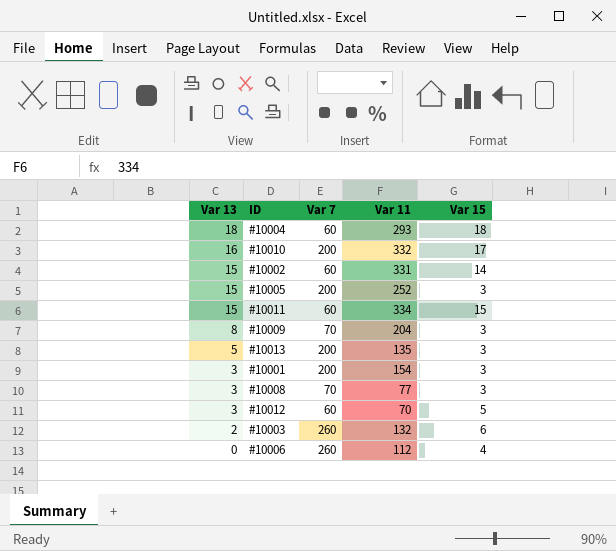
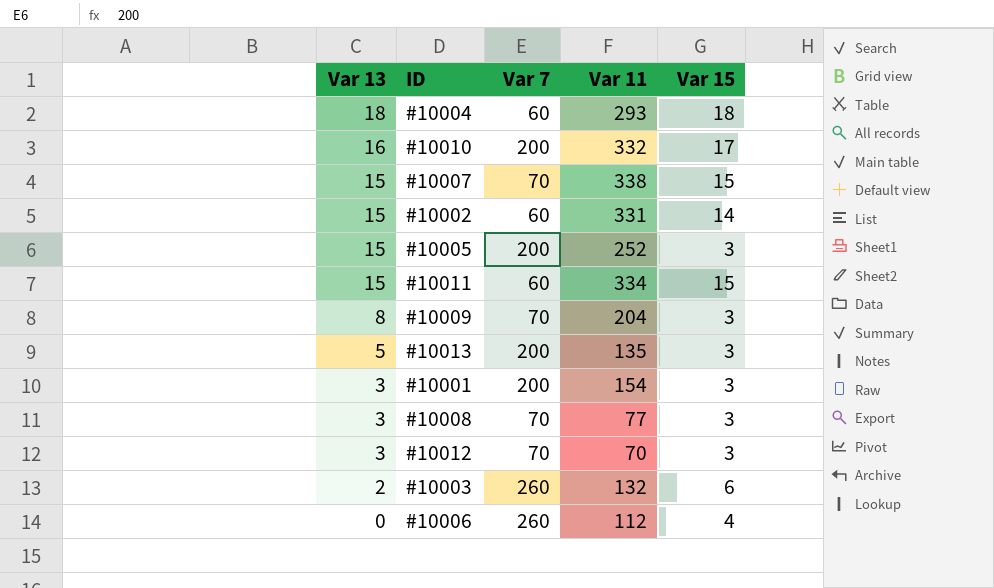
row #10007: none -> 15 | 70 | 338 | 15
#10012 | Var 7: 60 -> 70
#10012 | Var 15: 5 -> 3

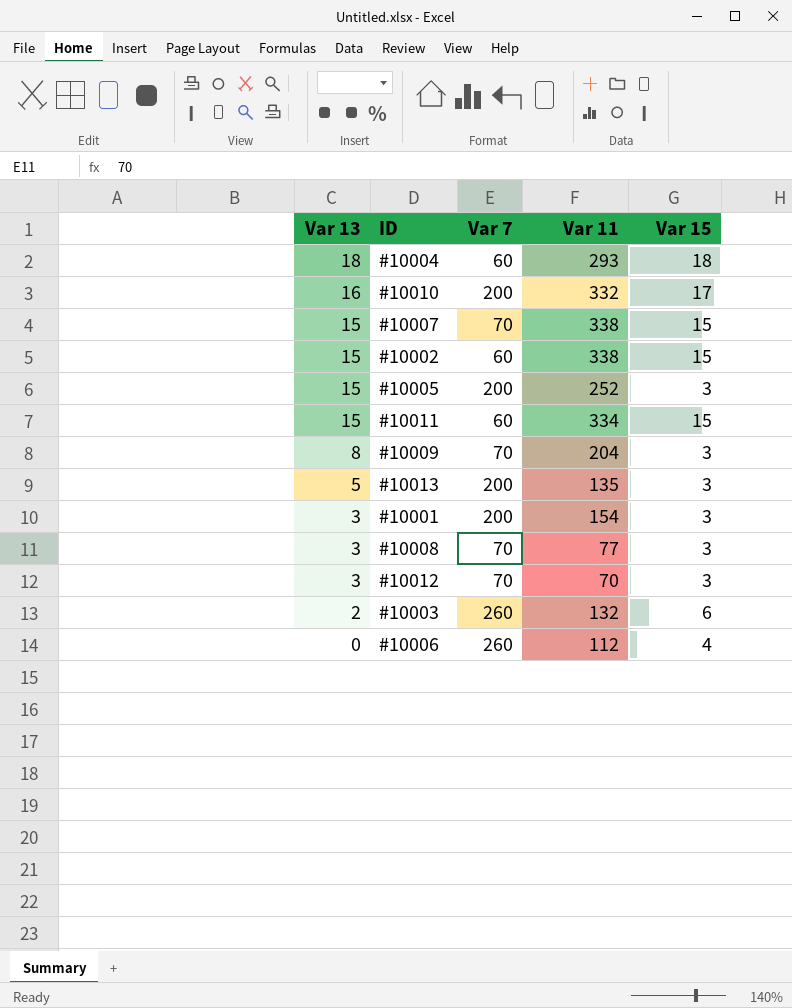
#10002 | Var 11: 331 -> 338
#10002 | Var 15: 14 -> 15

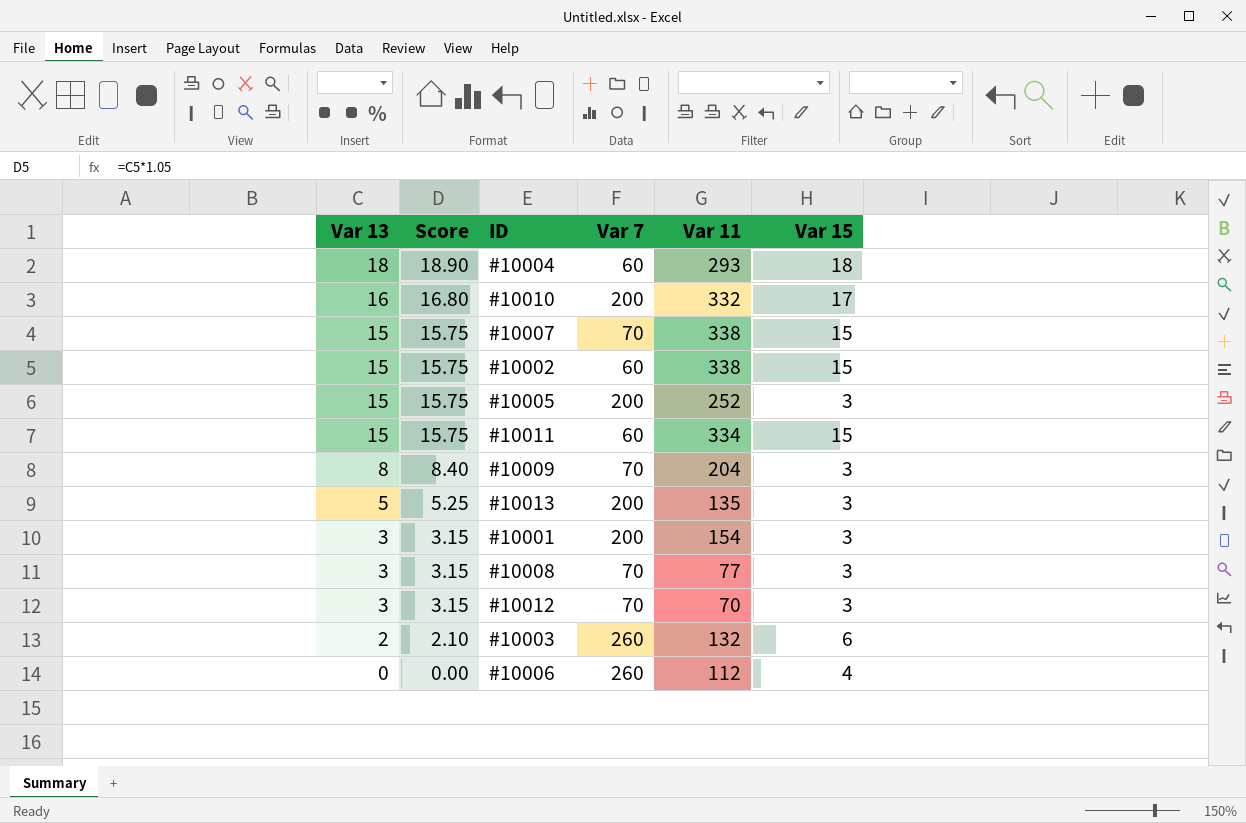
column Score | formula: none -> [Var 13] * 1.05

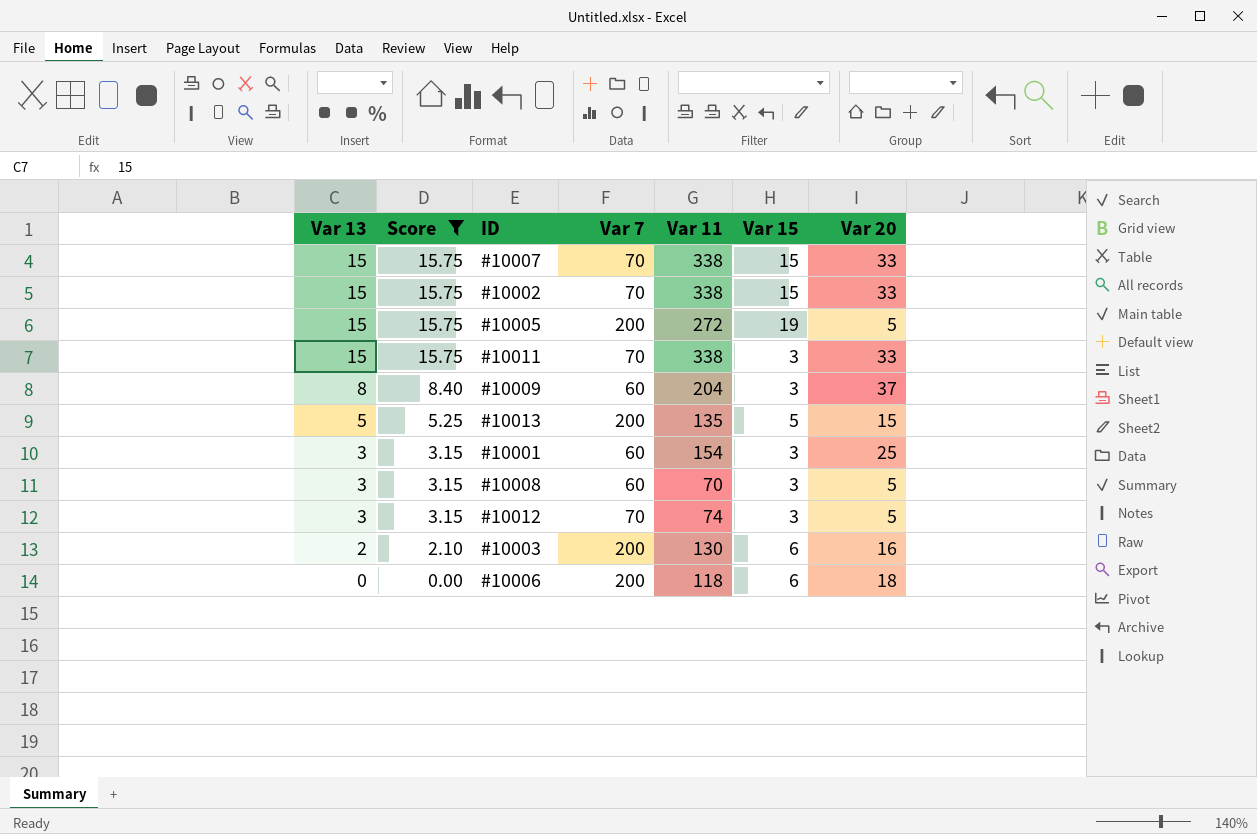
filter: none -> Score <= 15.75
column Var 20 | position: none -> 7
#10002 | Var 7: 60 -> 70
#10005 | Var 11: 252 -> 272
#10005 | Var 15: 3 -> 19
#10011 | Var 7: 60 -> 70
#10011 | Var 11: 334 -> 338
#10011 | Var 15: 15 -> 3
#10009 | Var 7: 70 -> 60
#10013 | Var 15: 3 -> 5
#10001 | Var 7: 200 -> 60
#10008 | Var 7: 70 -> 60
#10008 | Var 11: 77 -> 70
#10012 | Var 11: 70 -> 74
#10003 | Var 7: 260 -> 200
#10003 | Var 11: 132 -> 130
#10006 | Var 7: 260 -> 200
#10006 | Var 11: 112 -> 118
#10006 | Var 15: 4 -> 6

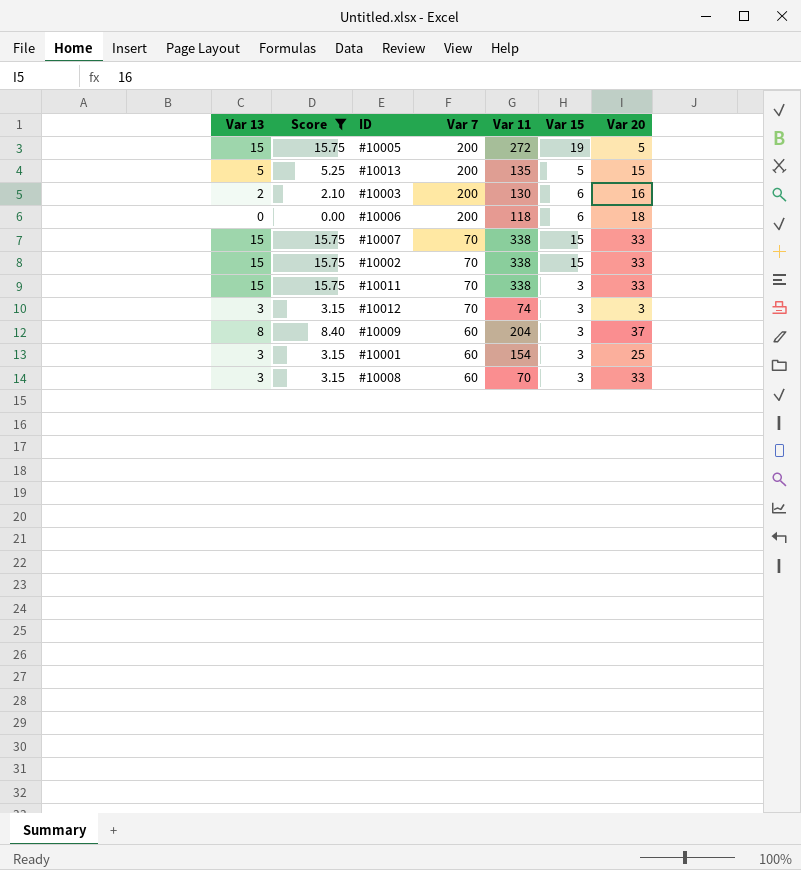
row order: Var 13 descending -> Var 7 descending
#10012 | Var 20: 5 -> 3
#10008 | Var 20: 5 -> 33

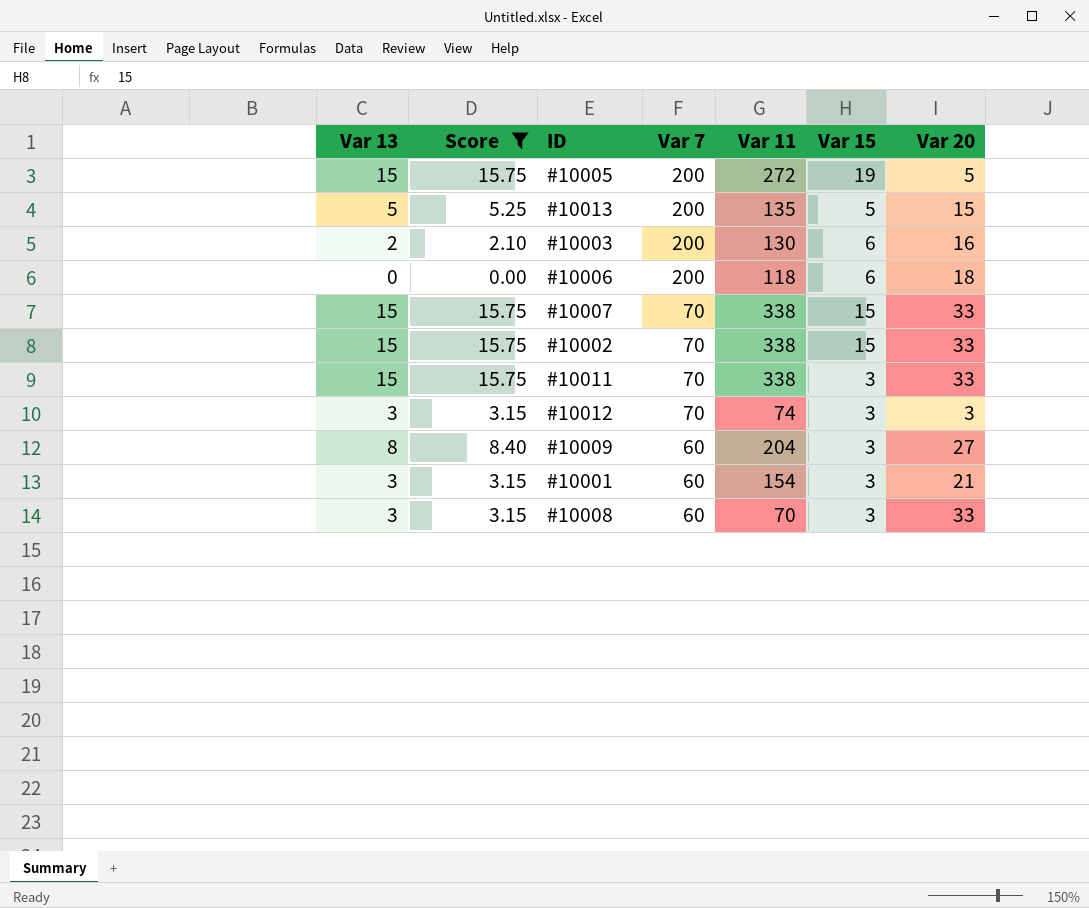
#10009 | Var 20: 37 -> 27
#10001 | Var 20: 25 -> 21

